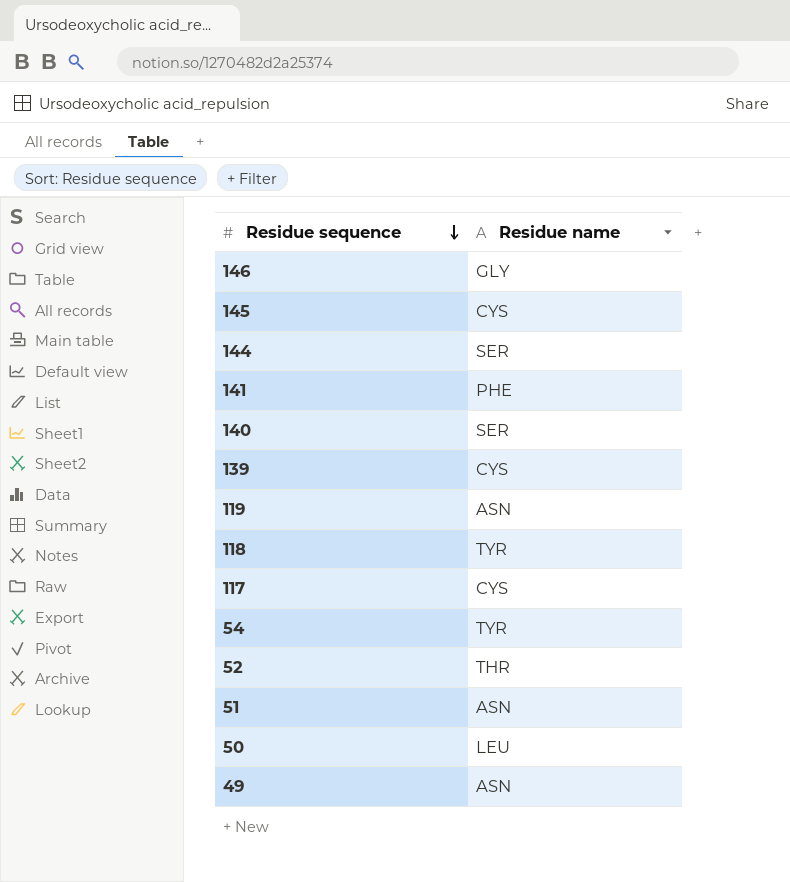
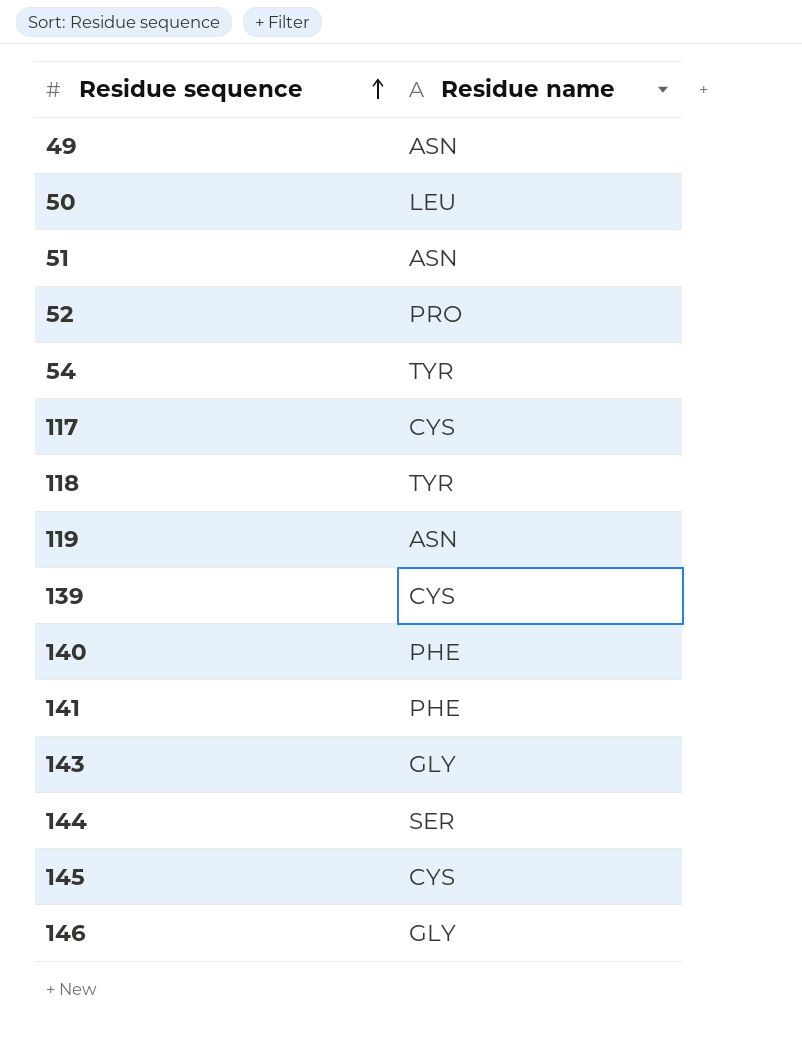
row order: Residue sequence descending -> Residue sequence ascending
52 | Residue name: THR -> PRO
140 | Residue name: SER -> PHE
row 143: none -> GLY

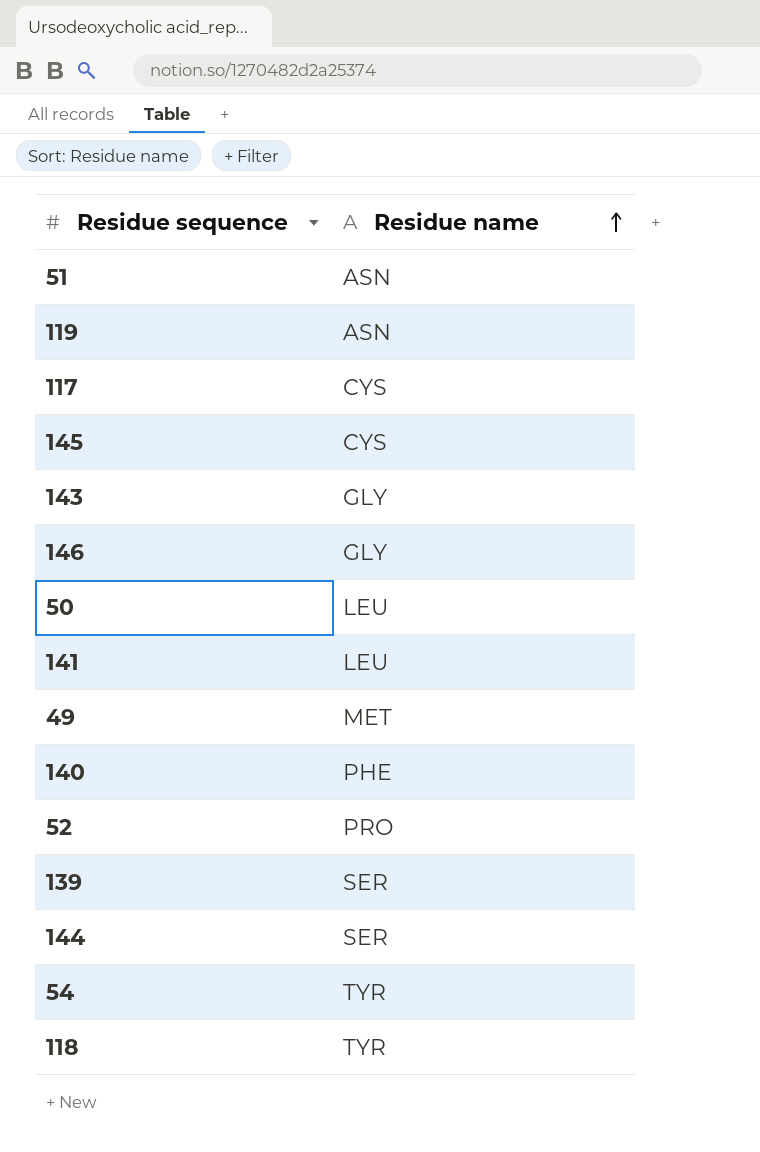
row order: Residue sequence ascending -> Residue name ascending
141 | Residue name: PHE -> LEU
49 | Residue name: ASN -> MET
139 | Residue name: CYS -> SER

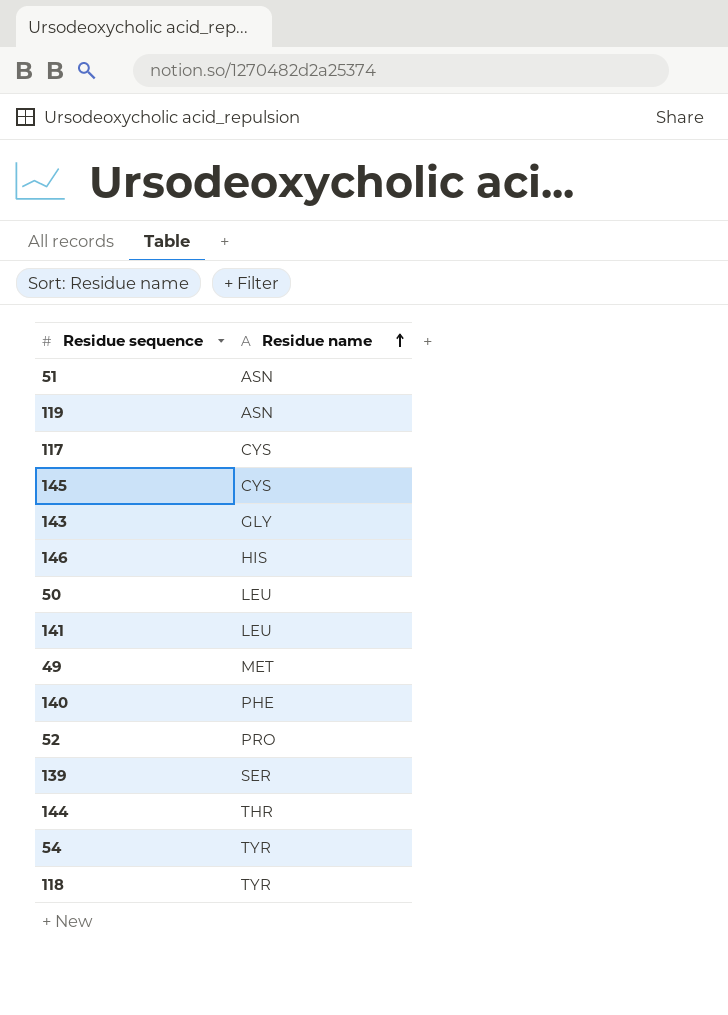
146 | Residue name: GLY -> HIS
144 | Residue name: SER -> THR

